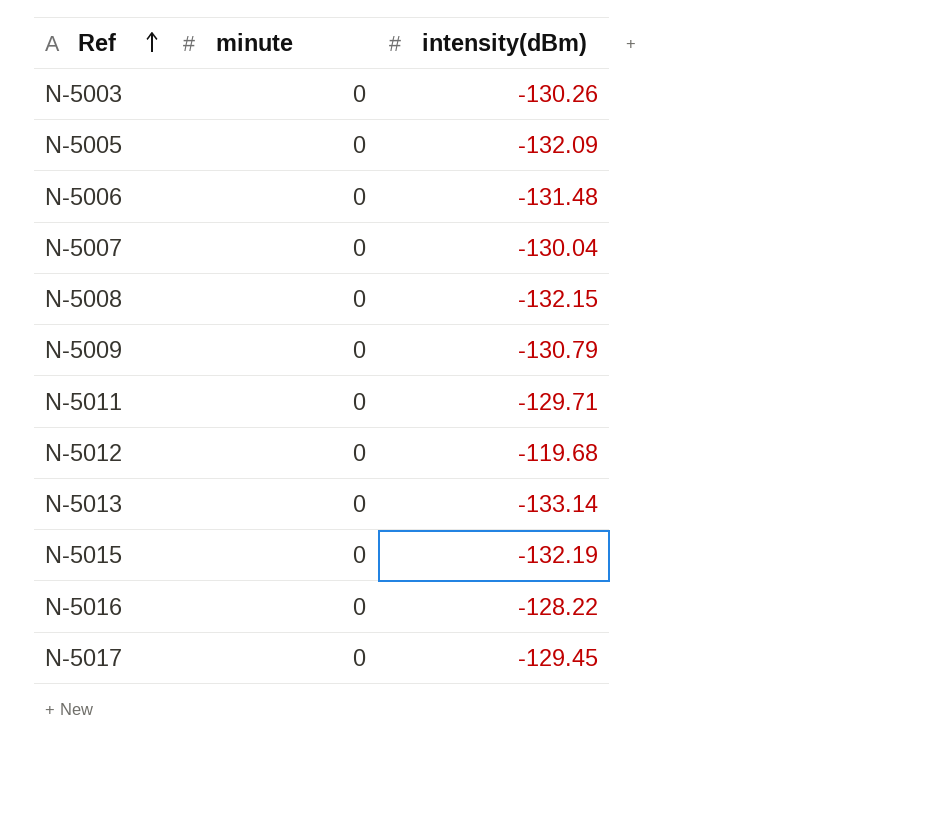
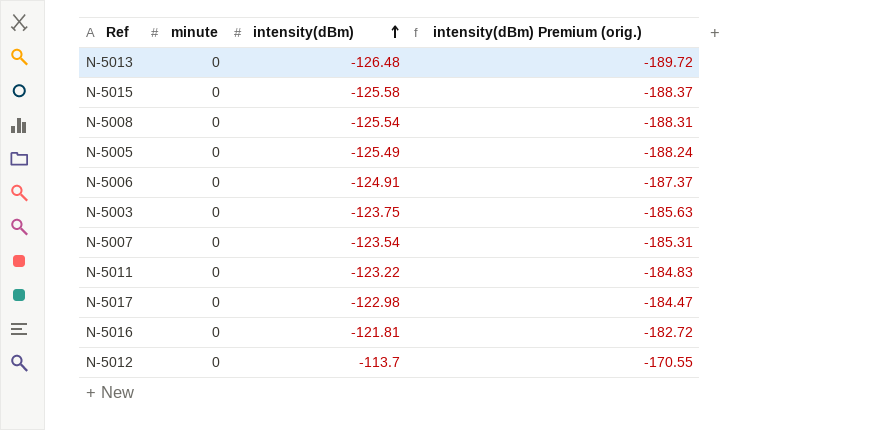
row order: Ref ascending -> intensity(dBm) ascending
column intensity(dBm) Premium (orig.) | formula: none -> [intensity(dBm)] * 1.5
row N-5009: 0 | -130.79 -> none
N-5013 | intensity(dBm): -133.14 -> -126.48
N-5015 | intensity(dBm): -132.19 -> -125.58
N-5008 | intensity(dBm): -132.15 -> -125.54
N-5005 | intensity(dBm): -132.09 -> -125.49
N-5006 | intensity(dBm): -131.48 -> -124.91
N-5003 | intensity(dBm): -130.26 -> -123.75
N-5007 | intensity(dBm): -130.04 -> -123.54
N-5011 | intensity(dBm): -129.71 -> -123.22
N-5017 | intensity(dBm): -129.45 -> -122.98
N-5016 | intensity(dBm): -128.22 -> -121.81
N-5012 | intensity(dBm): -119.68 -> -113.7

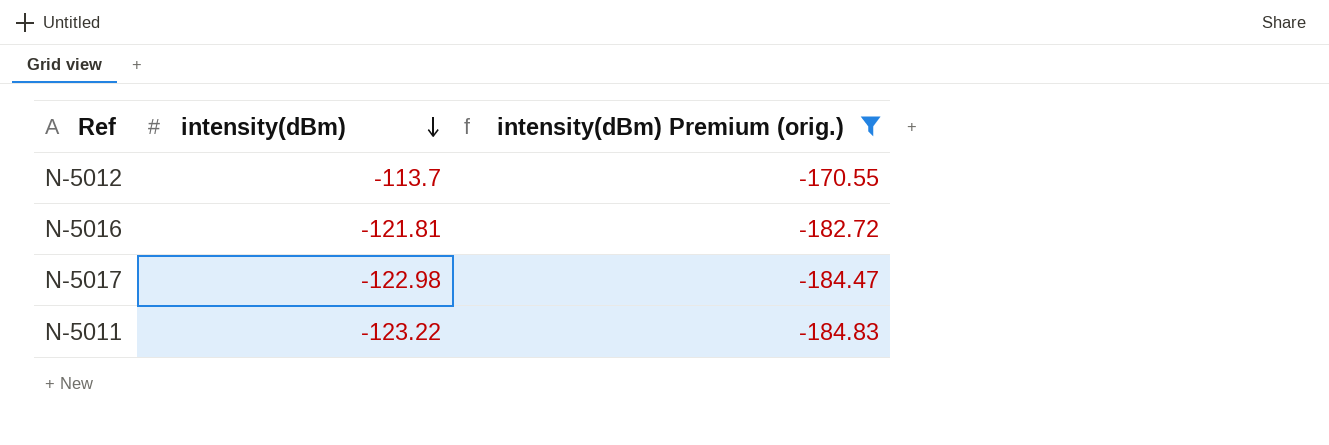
filter: none -> intensity(dBm) Premium (orig.) >= -184.83
row order: intensity(dBm) ascending -> intensity(dBm) descending
column minute | position: 2 -> none

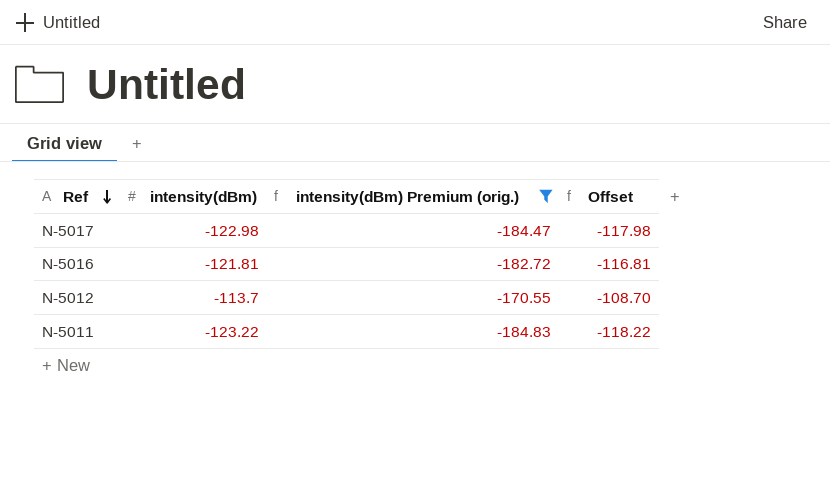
row order: intensity(dBm) descending -> Ref descending
column Offset | formula: none -> [intensity(dBm)] + 5

